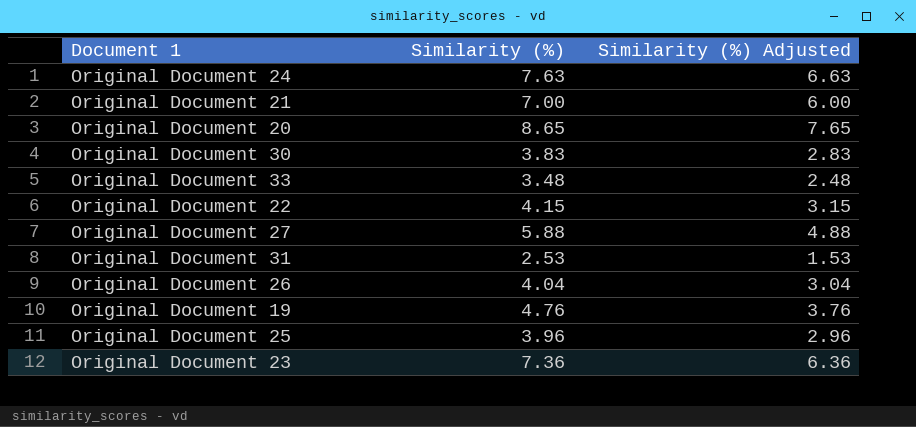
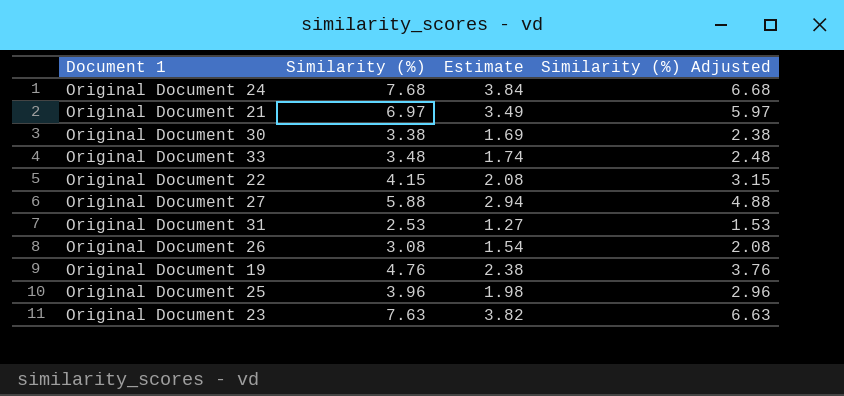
column Estimate | formula: none -> [Similarity (%)] * 0.5
row Original Document 20: 8.65 | 7.65 -> none
Original Document 24 | Similarity (%): 7.63 -> 7.68
Original Document 24 | Similarity (%) Adjusted: 6.63 -> 6.68
Original Document 21 | Similarity (%): 7.00 -> 6.97
Original Document 21 | Similarity (%) Adjusted: 6.00 -> 5.97
Original Document 30 | Similarity (%): 3.83 -> 3.38
Original Document 30 | Similarity (%) Adjusted: 2.83 -> 2.38
Original Document 26 | Similarity (%): 4.04 -> 3.08
Original Document 26 | Similarity (%) Adjusted: 3.04 -> 2.08
Original Document 23 | Similarity (%): 7.36 -> 7.63
Original Document 23 | Similarity (%) Adjusted: 6.36 -> 6.63

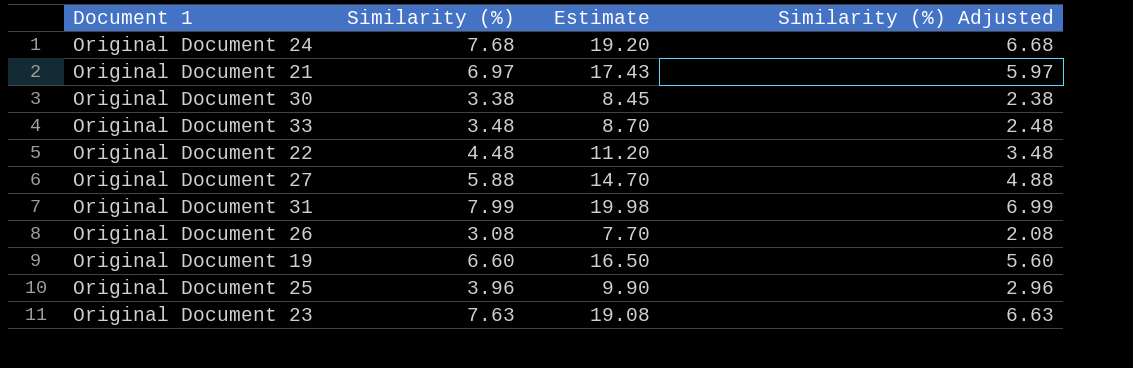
column Estimate | formula: [Similarity (%)] * 0.5 -> [Similarity (%)] * 2.5
Original Document 22 | Similarity (%): 4.15 -> 4.48
Original Document 22 | Similarity (%) Adjusted: 3.15 -> 3.48
Original Document 31 | Similarity (%): 2.53 -> 7.99
Original Document 31 | Similarity (%) Adjusted: 1.53 -> 6.99
Original Document 19 | Similarity (%): 4.76 -> 6.60
Original Document 19 | Similarity (%) Adjusted: 3.76 -> 5.60

